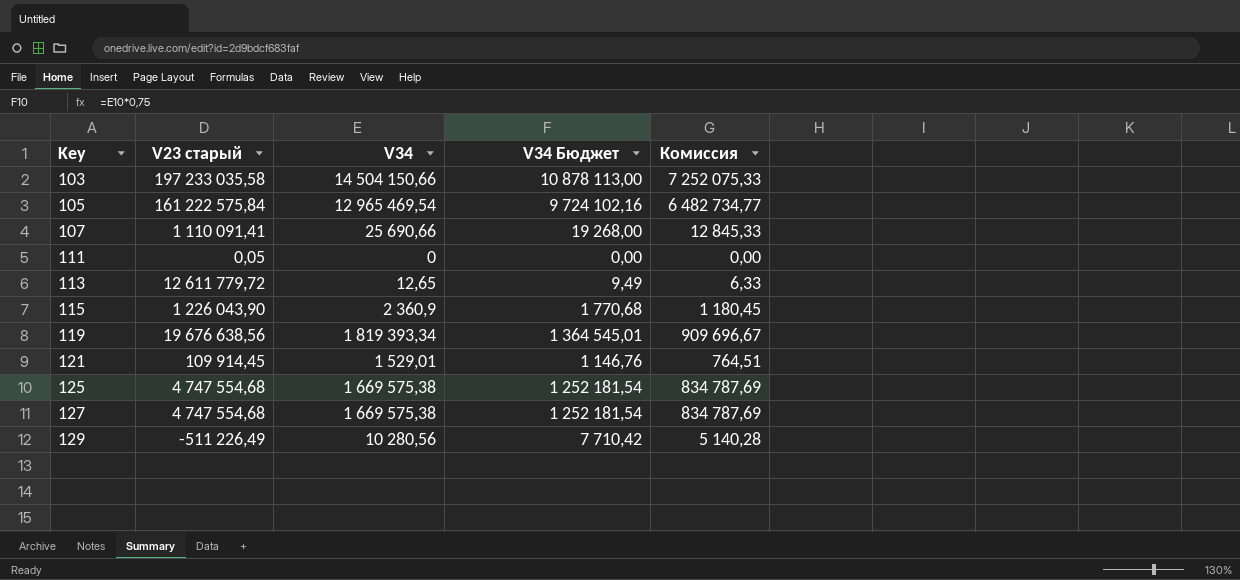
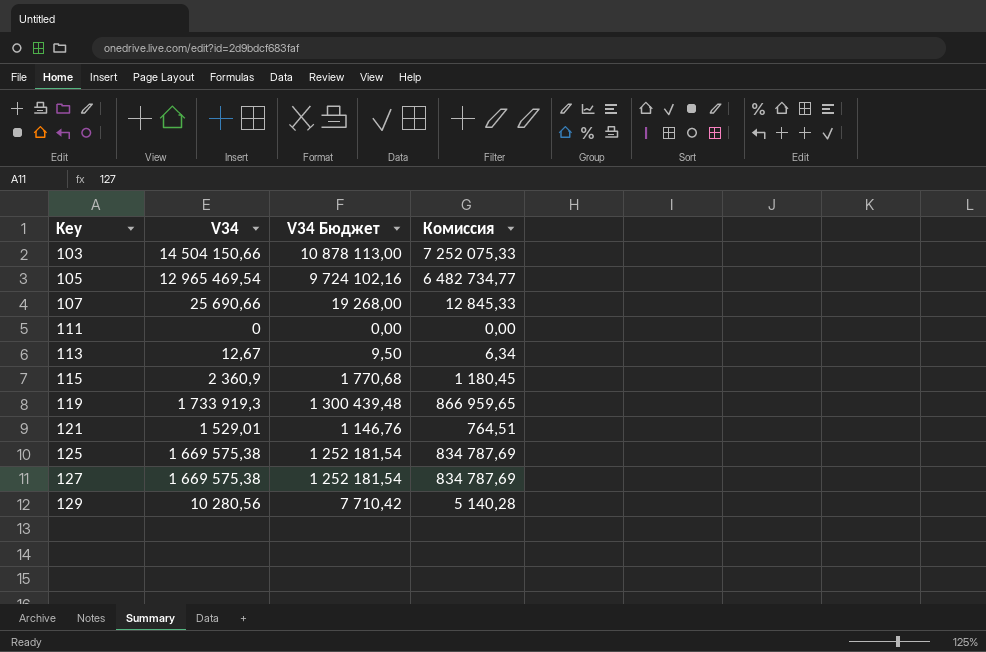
column V23 старый | position: 2 -> none
113 | V34: 12,65 -> 12,67
113 | V34 Бюджет: 9,49 -> 9,50
113 | Комиссия: 6,33 -> 6,34
119 | V34: 1 819 393,34 -> 1 733 919,3
119 | V34 Бюджет: 1 364 545,01 -> 1 300 439,48
119 | Комиссия: 909 696,67 -> 866 959,65

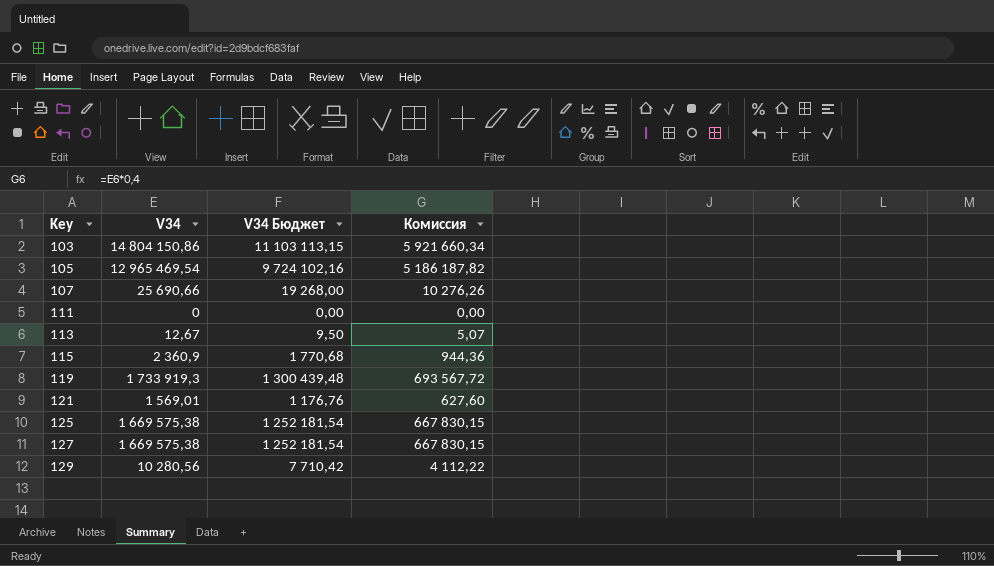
column Комиссия | formula: [V34] * 0,5 -> [V34] * 0,4
103 | V34: 14 504 150,66 -> 14 804 150,86
103 | V34 Бюджет: 10 878 113,00 -> 11 103 113,15
121 | V34: 1 529,01 -> 1 569,01
121 | V34 Бюджет: 1 146,76 -> 1 176,76

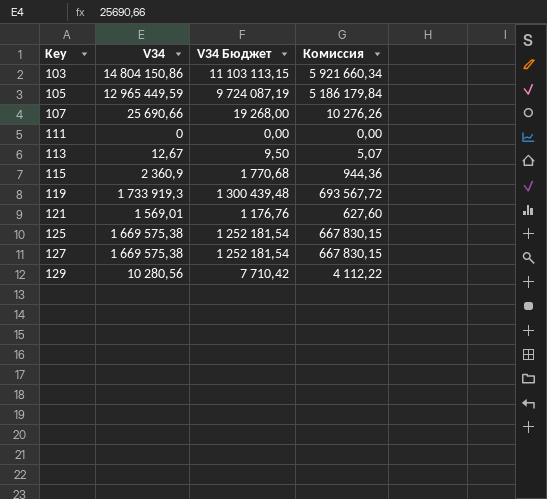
105 | V34: 12 965 469,54 -> 12 965 449,59
105 | V34 Бюджет: 9 724 102,16 -> 9 724 087,19
105 | Комиссия: 5 186 187,82 -> 5 186 179,84

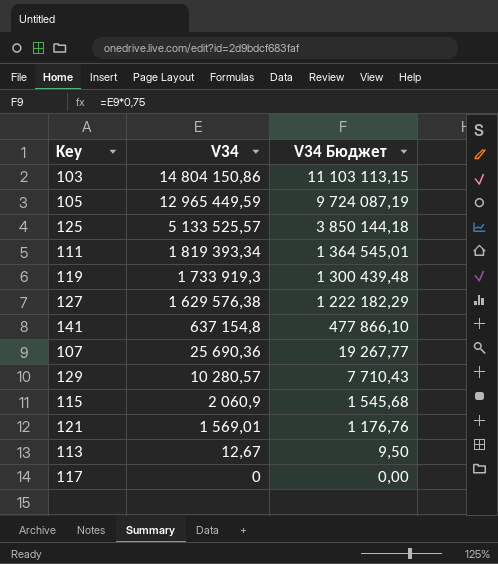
row order: Key ascending -> V34 descending
column Комиссия | formula: [V34] * 0,4 -> none
125 | V34: 1 669 575,38 -> 5 133 525,57
125 | V34 Бюджет: 1 252 181,54 -> 3 850 144,18
111 | V34: 0 -> 1 819 393,34
111 | V34 Бюджет: 0,00 -> 1 364 545,01
127 | V34: 1 669 575,38 -> 1 629 576,38
127 | V34 Бюджет: 1 252 181,54 -> 1 222 182,29
row 141: none -> 637 154,8 | 477 866,10
107 | V34: 25 690,66 -> 25 690,36
107 | V34 Бюджет: 19 268,00 -> 19 267,77
129 | V34: 10 280,56 -> 10 280,57
129 | V34 Бюджет: 7 710,42 -> 7 710,43
115 | V34: 2 360,9 -> 2 060,9
115 | V34 Бюджет: 1 770,68 -> 1 545,68
row 117: none -> 0 | 0,00

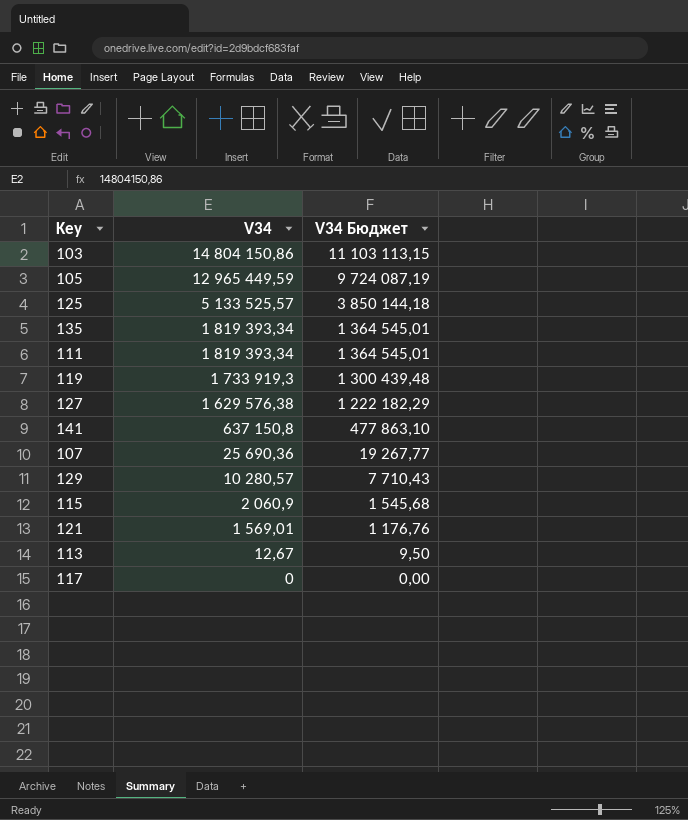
row 135: none -> 1 819 393,34 | 1 364 545,01
141 | V34: 637 154,8 -> 637 150,8
141 | V34 Бюджет: 477 866,10 -> 477 863,10

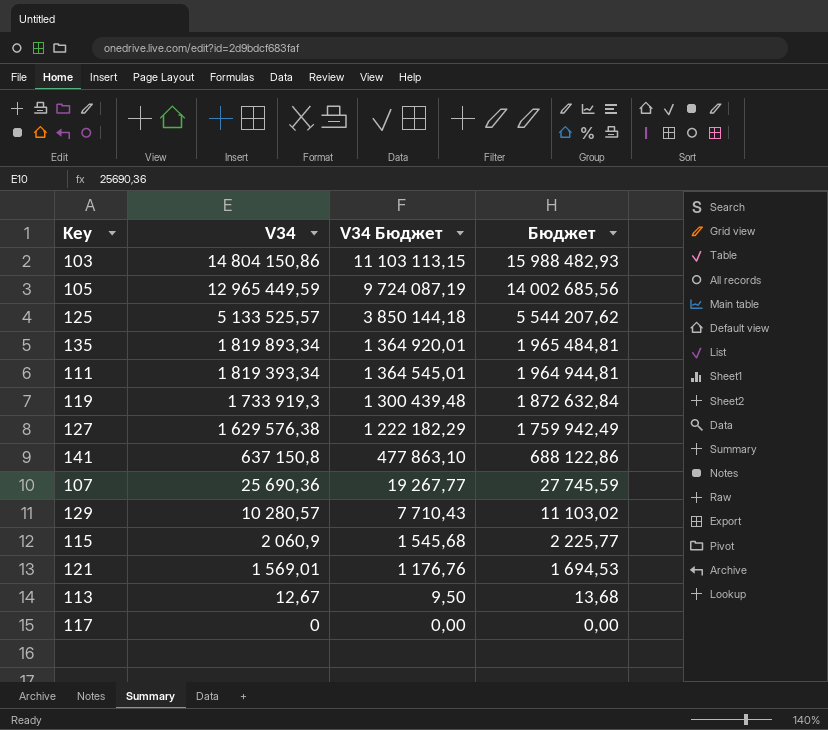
column Бюджет | formula: none -> [V34] * 1,08
135 | V34: 1 819 393,34 -> 1 819 893,34
135 | V34 Бюджет: 1 364 545,01 -> 1 364 920,01

